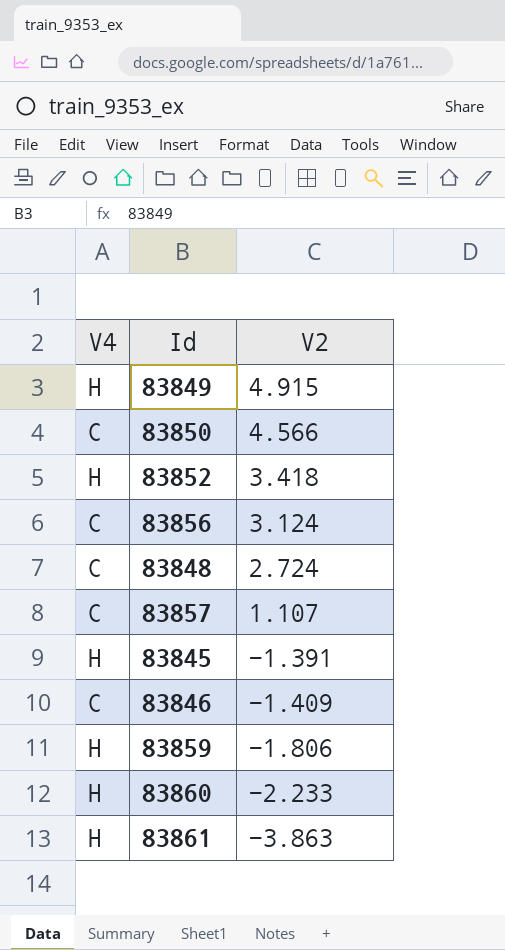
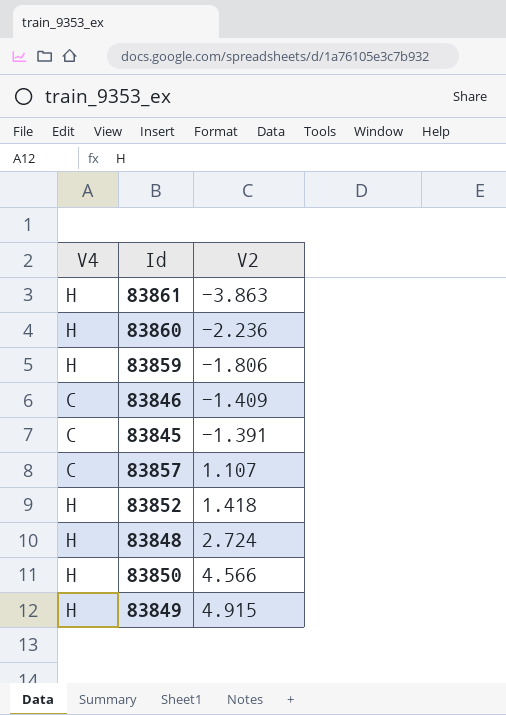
row order: V2 descending -> V2 ascending
row 83856: C | 3.124 -> none
83860 | V2: -2.233 -> -2.236
83845 | V4: H -> C
83852 | V2: 3.418 -> 1.418
83848 | V4: C -> H
83850 | V4: C -> H

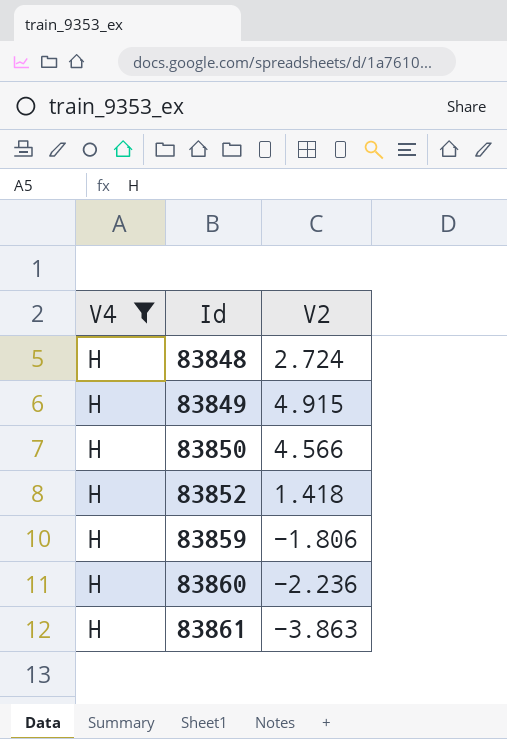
filter: none -> V4 = H
row order: V2 ascending -> Id ascending

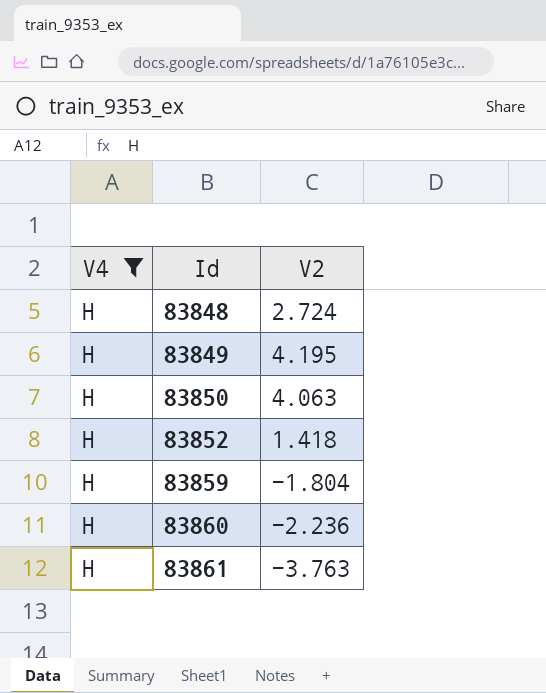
83849 | V2: 4.915 -> 4.195
83850 | V2: 4.566 -> 4.063
83859 | V2: -1.806 -> -1.804
83861 | V2: -3.863 -> -3.763

